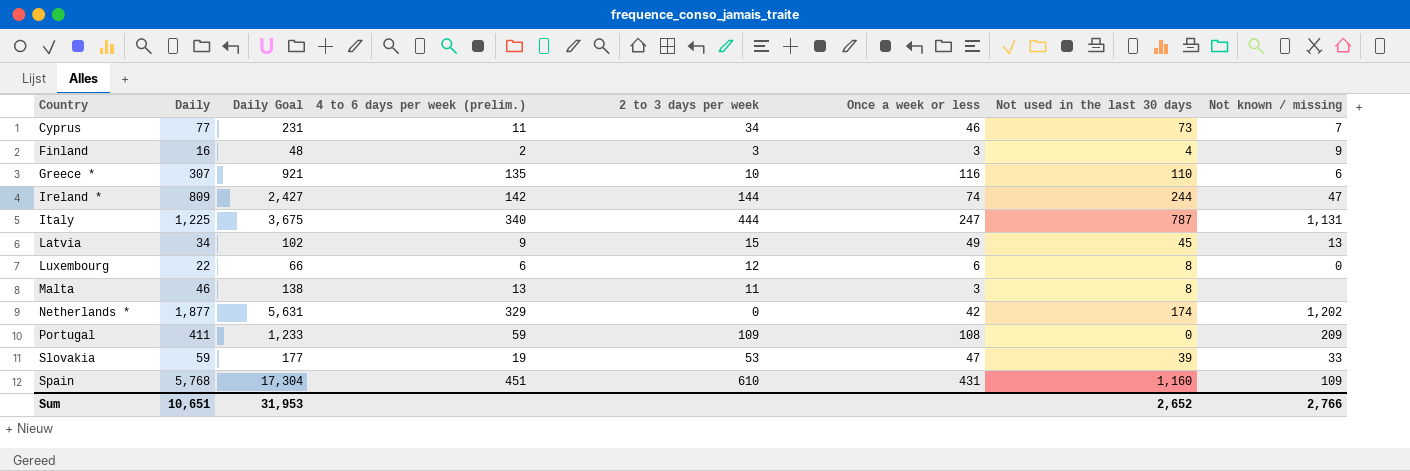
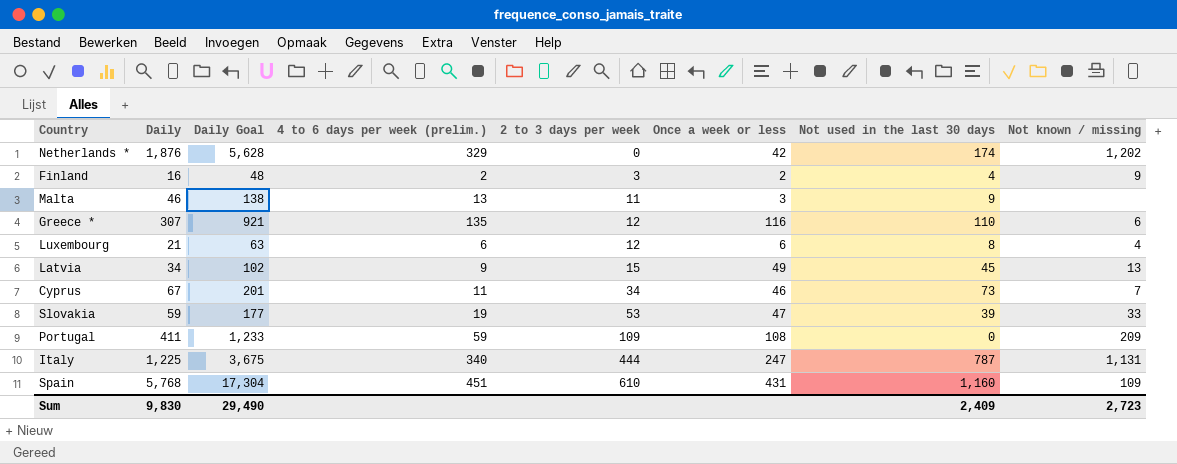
row order: Country ascending -> 2 to 3 days per week ascending
row Ireland *: 809 | 2,427 | 142 | 144 | 74 | 244 | 47 -> none
Netherlands * | Daily: 1,877 -> 1,876
Netherlands * | Daily Goal: 5,631 -> 5,628
Finland | Once a week or less: 3 -> 2
Malta | Not used in the last 30 days: 8 -> 9
Greece * | 2 to 3 days per week: 10 -> 12
Luxembourg | Daily: 22 -> 21
Luxembourg | Daily Goal: 66 -> 63
Luxembourg | Not known / missing: 0 -> 4
Cyprus | Daily: 77 -> 67
Cyprus | Daily Goal: 231 -> 201
Sum | Daily: 10,651 -> 9,830
Sum | Daily Goal: 31,953 -> 29,490
Sum | Not used in the last 30 days: 2,652 -> 2,409
Sum | Not known / missing: 2,766 -> 2,723

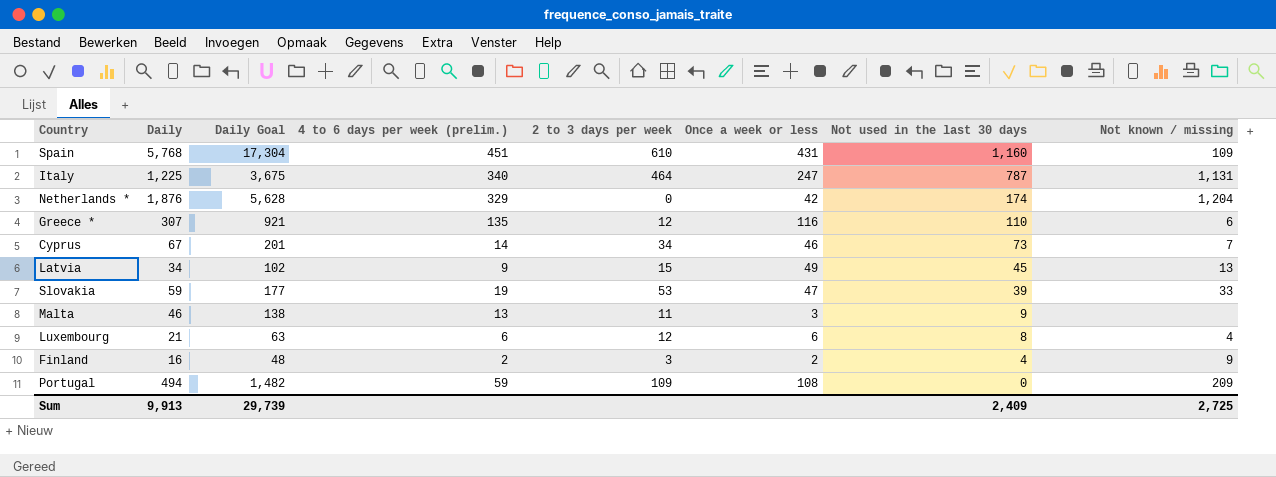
row order: 2 to 3 days per week ascending -> Not used in the last 30 days descending
Italy | 2 to 3 days per week: 444 -> 464
Netherlands * | Not known / missing: 1,202 -> 1,204
Cyprus | 4 to 6 days per week (prelim.): 11 -> 14
Portugal | Daily: 411 -> 494
Portugal | Daily Goal: 1,233 -> 1,482
Sum | Daily: 9,830 -> 9,913
Sum | Daily Goal: 29,490 -> 29,739
Sum | Not known / missing: 2,723 -> 2,725

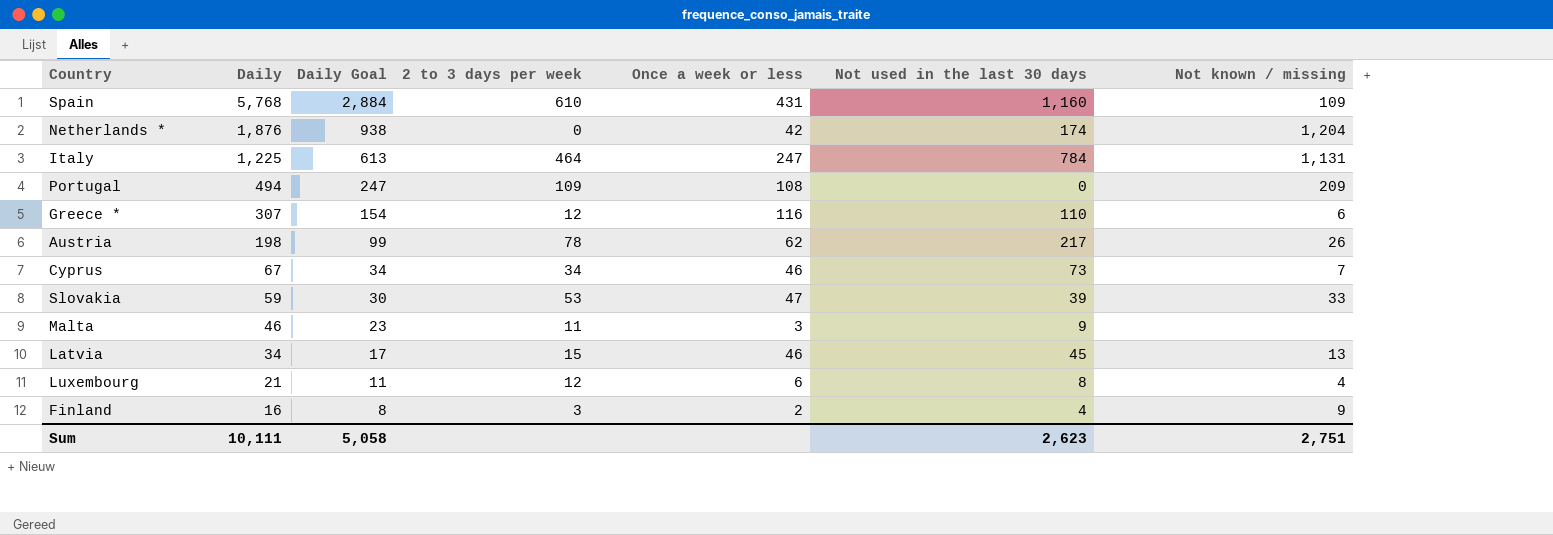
row order: Not used in the last 30 days descending -> Daily descending
column 4 to 6 days per week (prelim.) | position: 4 -> none
column Daily Goal | formula: [Daily] * 3 -> [Daily] * 0.5
Italy | Not used in the last 30 days: 787 -> 784
row Austria: none -> 198 | 99 | 78 | 62 | 217 | 26
Latvia | Once a week or less: 49 -> 46
Sum | Daily: 9,913 -> 10,111
Sum | Daily Goal: 29,739 -> 5,058
Sum | Not used in the last 30 days: 2,409 -> 2,623
Sum | Not known / missing: 2,725 -> 2,751

